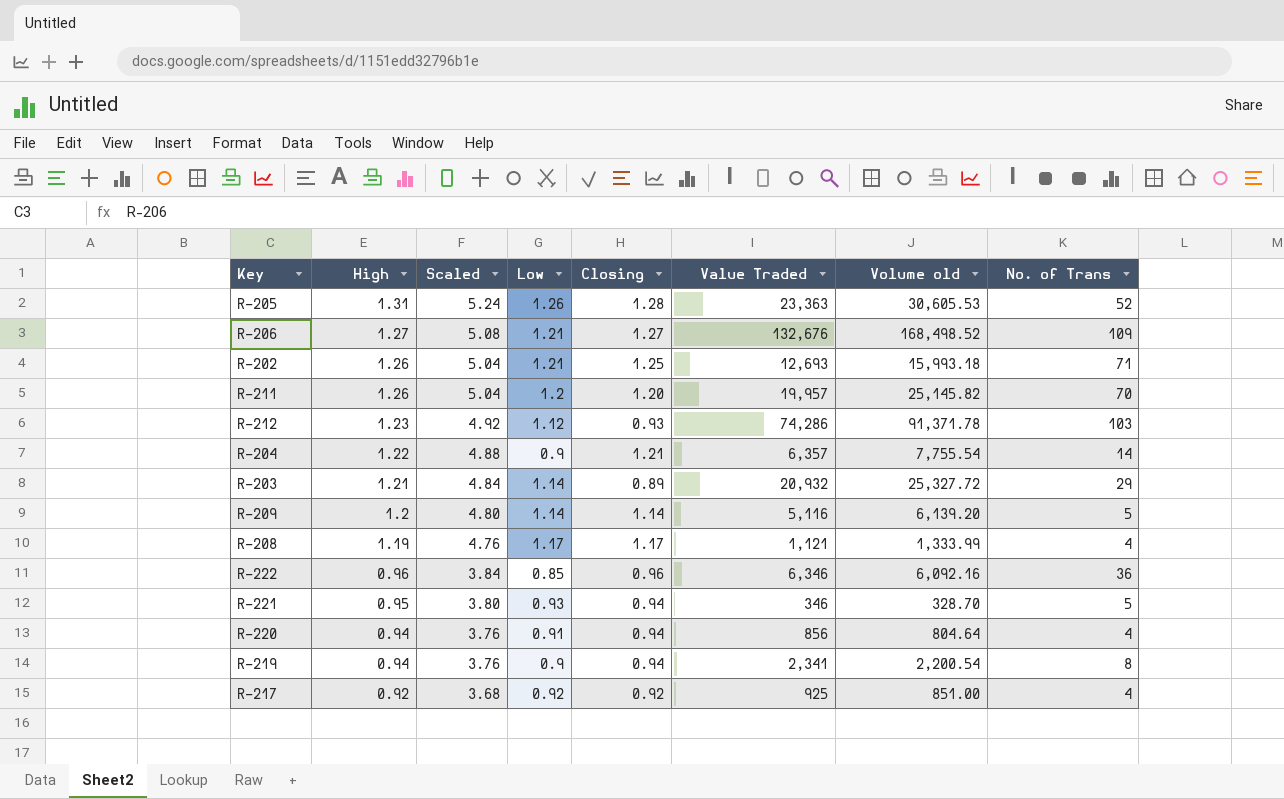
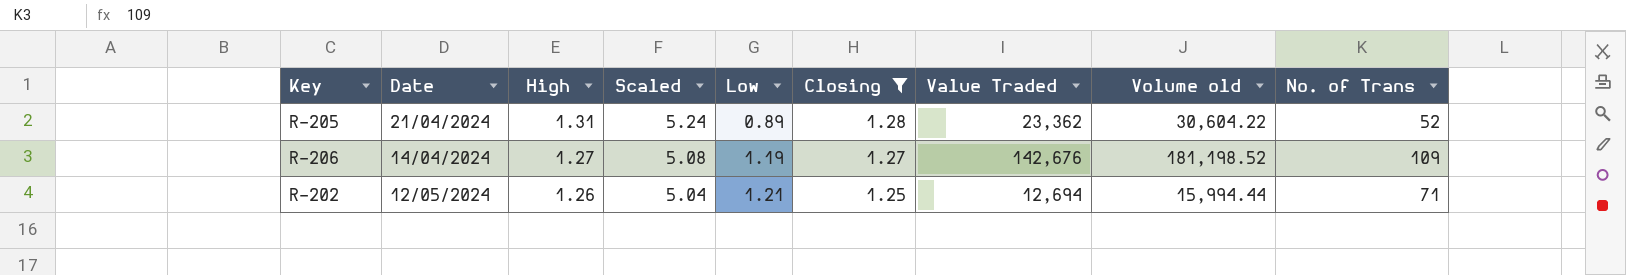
filter: none -> Closing >= 1.25
column Date | position: none -> 2
R-205 | Low: 1.26 -> 0.89
R-205 | Value Traded: 23,363 -> 23,362
R-205 | Volume old: 30,605.53 -> 30,604.22
R-206 | Low: 1.21 -> 1.19
R-206 | Value Traded: 132,676 -> 142,676
R-206 | Volume old: 168,498.52 -> 181,198.52
R-202 | Value Traded: 12,693 -> 12,694
R-202 | Volume old: 15,993.18 -> 15,994.44

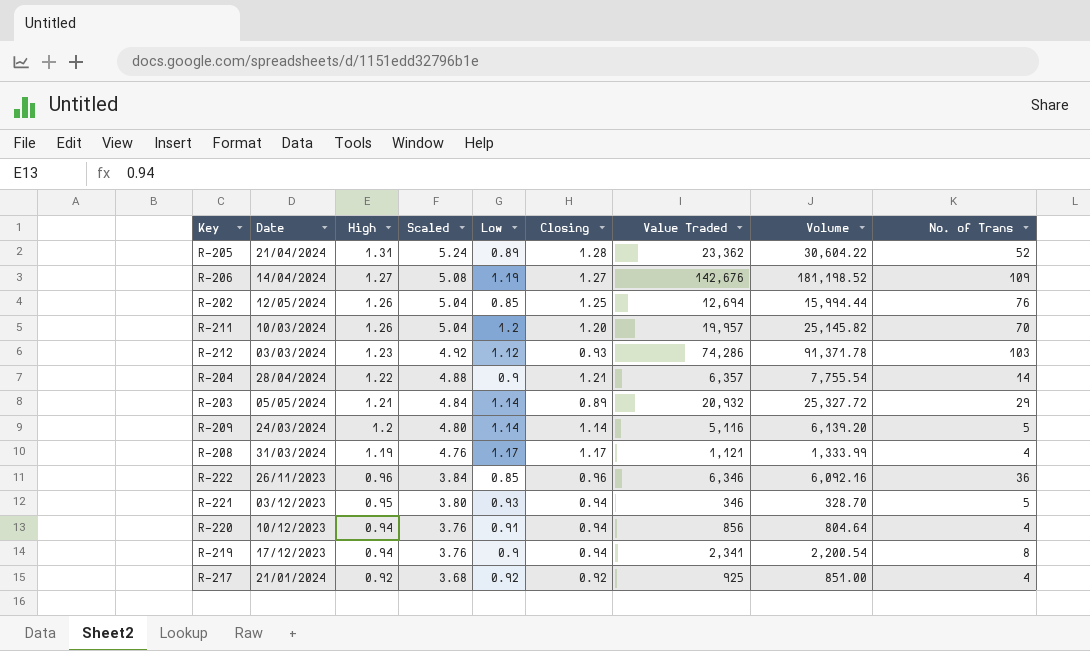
filter: Closing >= 1.25 -> none
column name: Volume old -> Volume
R-202 | Low: 1.21 -> 0.85
R-202 | No. of Trans: 71 -> 76

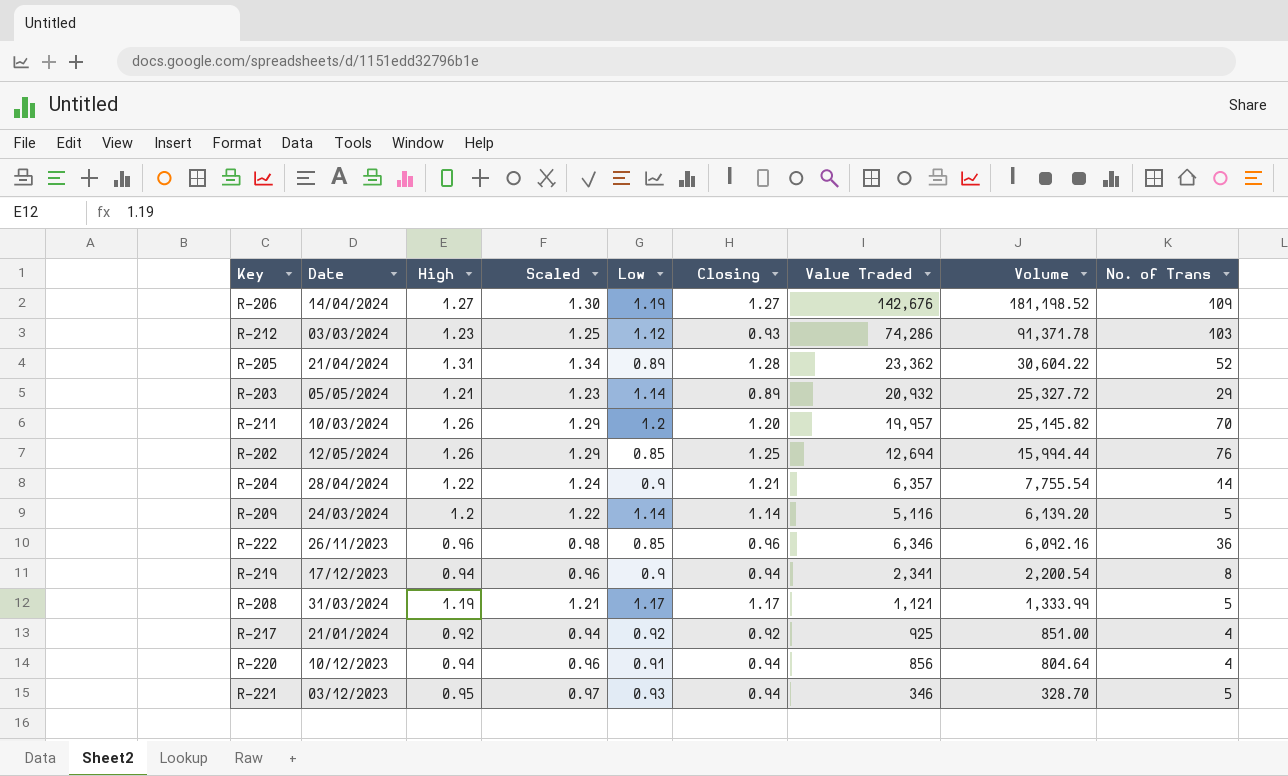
row order: High descending -> Volume descending
column Scaled | formula: [High] * 4 -> [High] * 1.02
R-208 | No. of Trans: 4 -> 5

